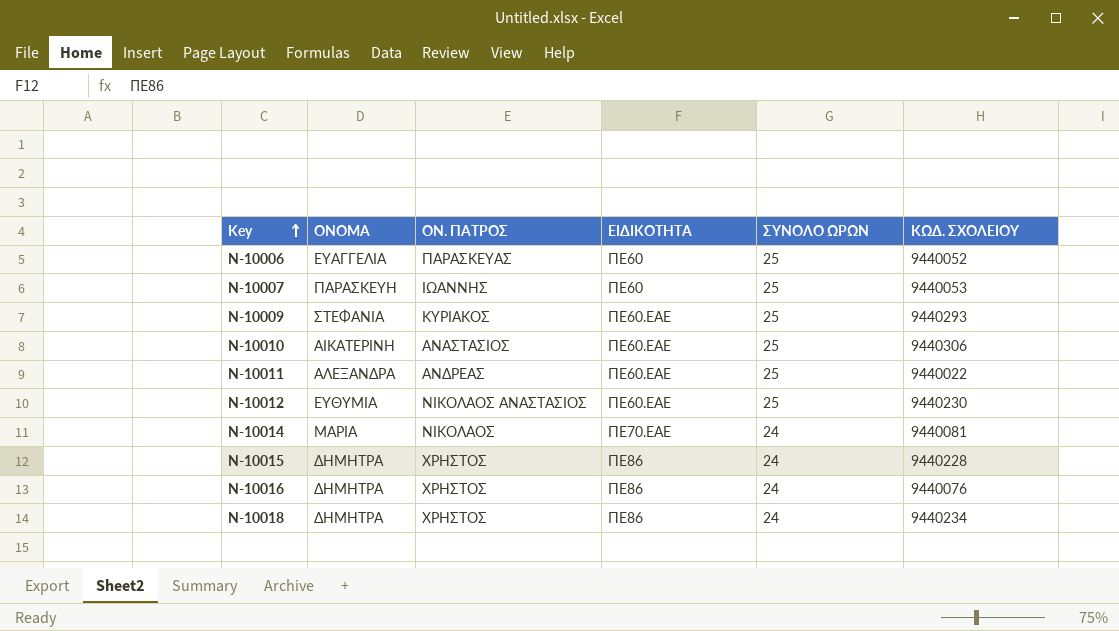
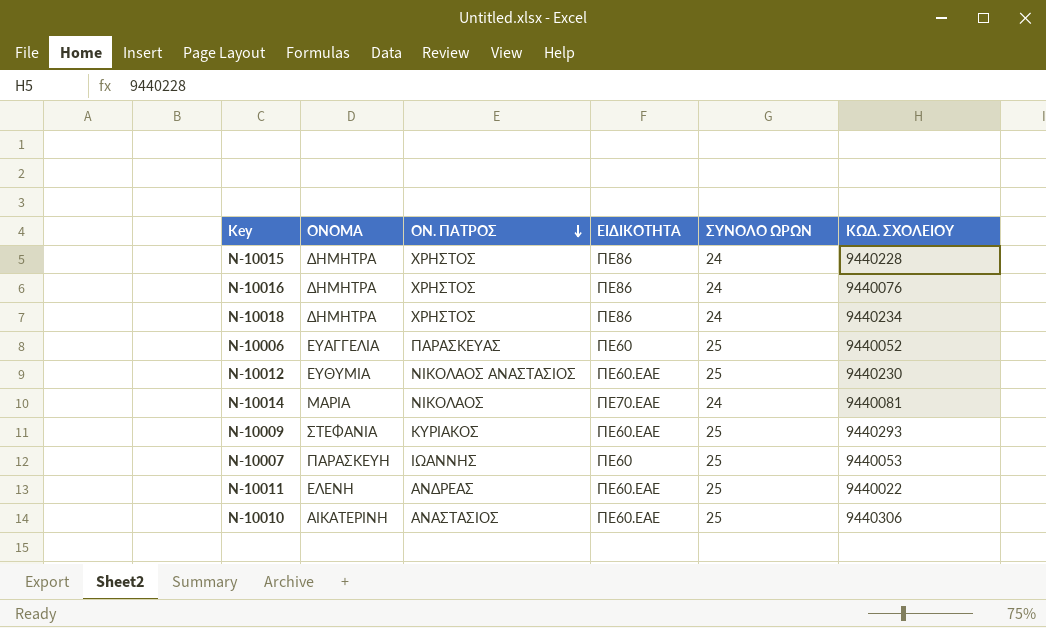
row order: Key ascending -> ΟΝ. ΠΑΤΡOΣ descending
N-10011 | ΟΝΟΜΑ: ΑΛΕΞΑΝΔΡΑ -> ΕΛΕΝΗ

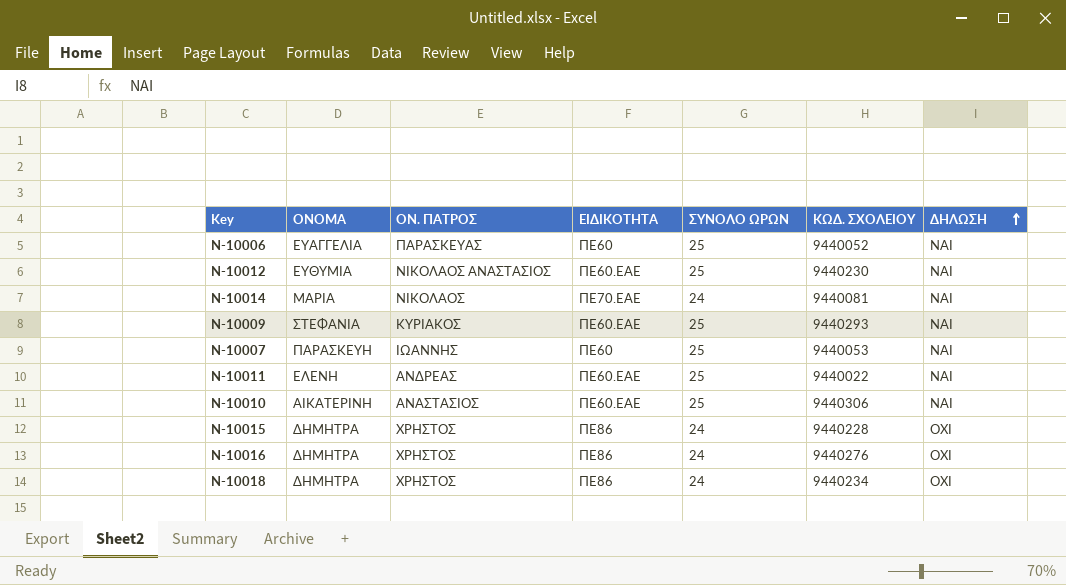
row order: ΟΝ. ΠΑΤΡOΣ descending -> ΔΗΛΩΣΗ ascending
column ΔΗΛΩΣΗ | position: none -> 7
N-10016 | ΚΩΔ. ΣΧΟΛΕΙΟΥ: 9440076 -> 9440276

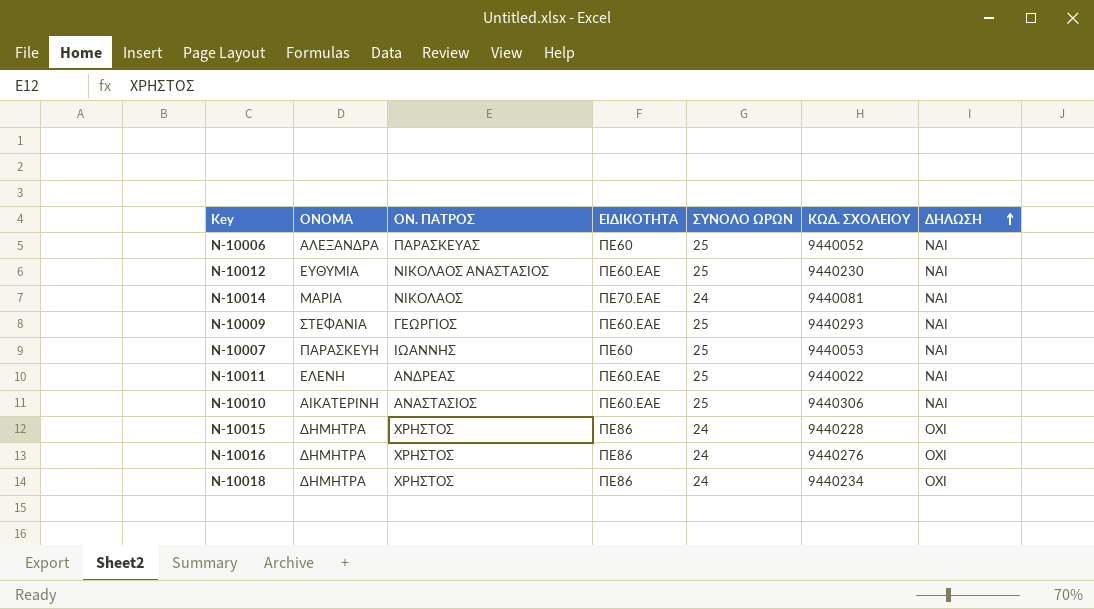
N-10006 | ΟΝΟΜΑ: ΕΥΑΓΓΕΛΙΑ -> ΑΛΕΞΑΝΔΡΑ
N-10009 | ΟΝ. ΠΑΤΡOΣ: ΚΥΡΙΑΚΟΣ -> ΓΕΩΡΓΙΟΣ

